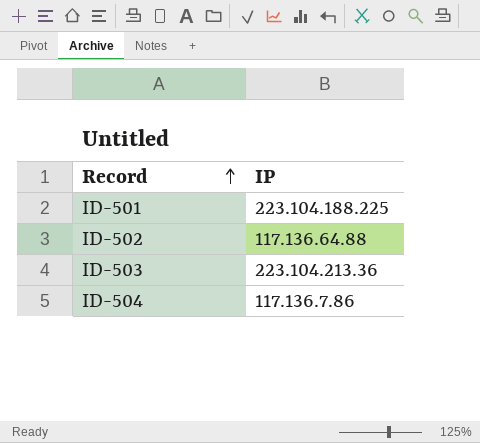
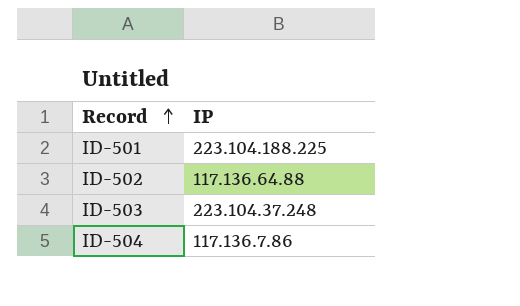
ID-503 | IP: 223.104.213.36 -> 223.104.37.248

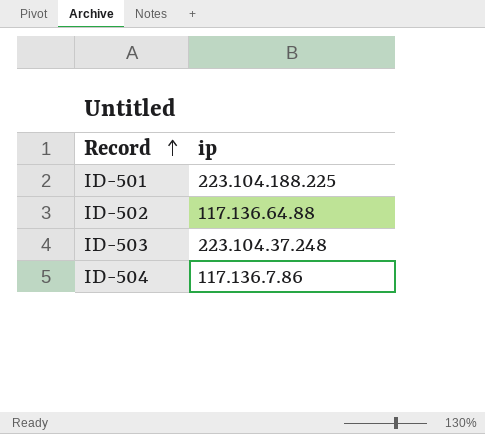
column name: IP -> ip

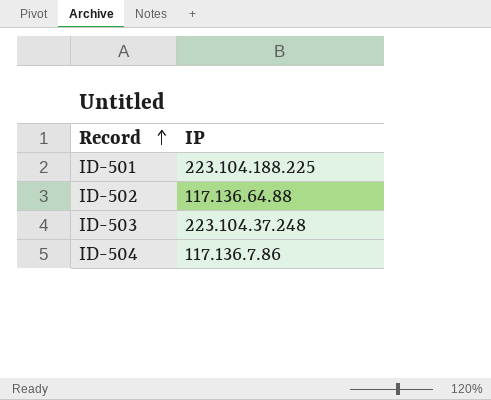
column name: ip -> IP

